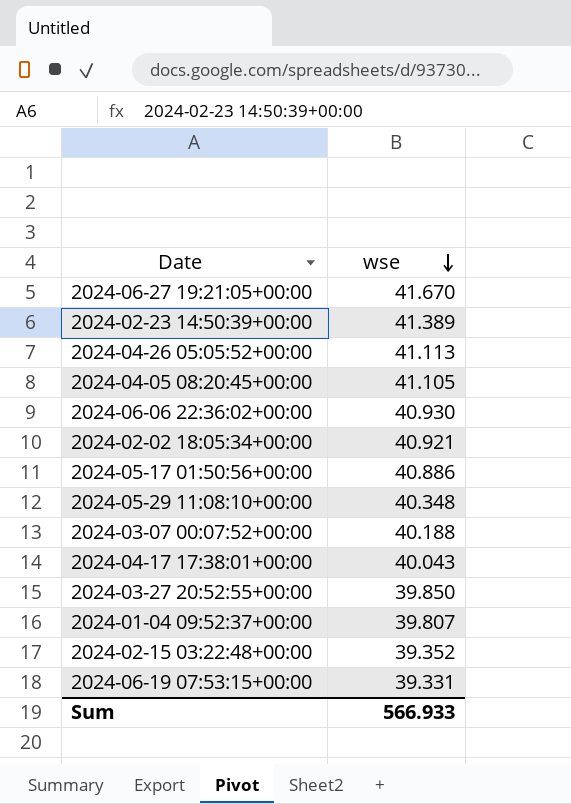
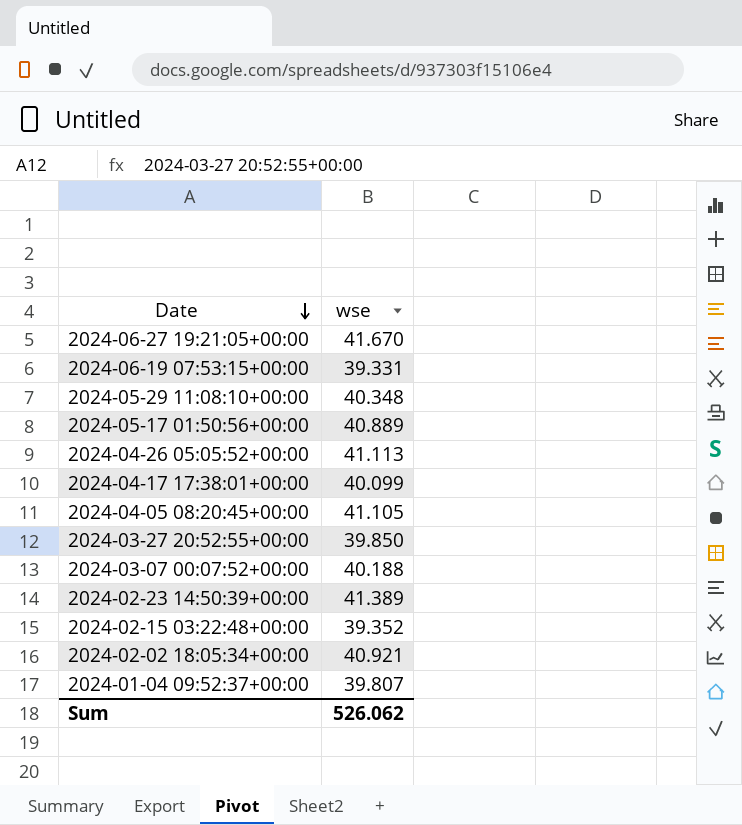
row order: wse descending -> Date descending
row 2024-06-06 22:36:02+00:00: 40.930 -> none
2024-05-17 01:50:56+00:00 | wse: 40.886 -> 40.889
2024-04-17 17:38:01+00:00 | wse: 40.043 -> 40.099
Sum | wse: 566.933 -> 526.062

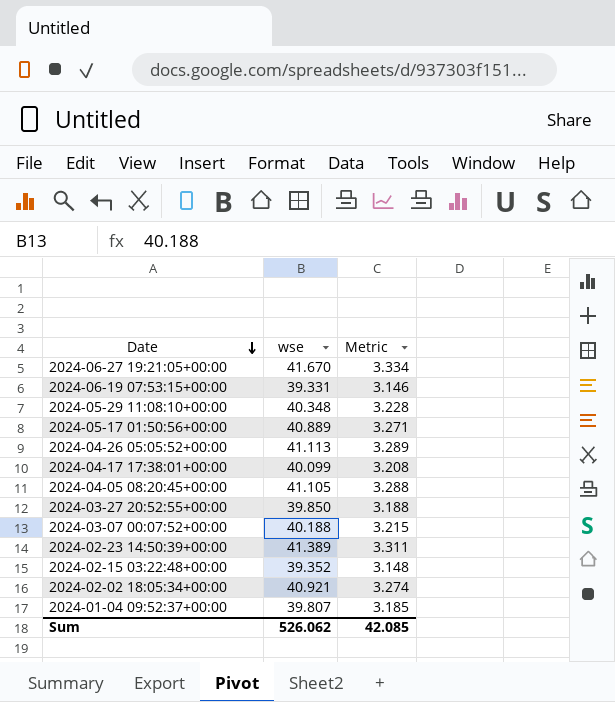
column Metric | formula: none -> [wse] * 0.08

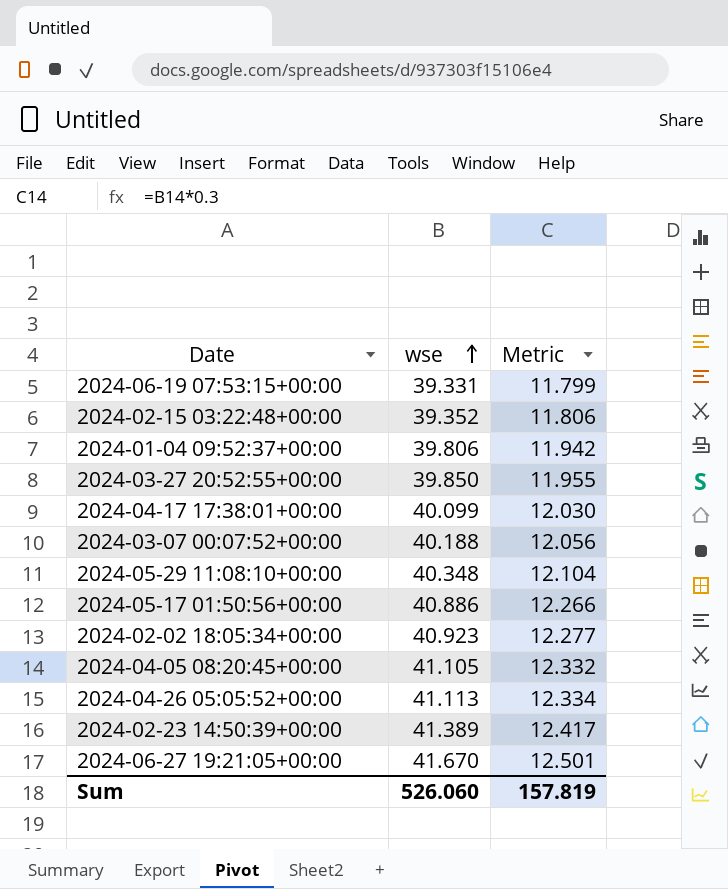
row order: Date descending -> wse ascending
column Metric | formula: [wse] * 0.08 -> [wse] * 0.3
2024-01-04 09:52:37+00:00 | wse: 39.807 -> 39.806
2024-05-17 01:50:56+00:00 | wse: 40.889 -> 40.886
2024-02-02 18:05:34+00:00 | wse: 40.921 -> 40.923
Sum | wse: 526.062 -> 526.060
Sum | Metric: 42.085 -> 157.819

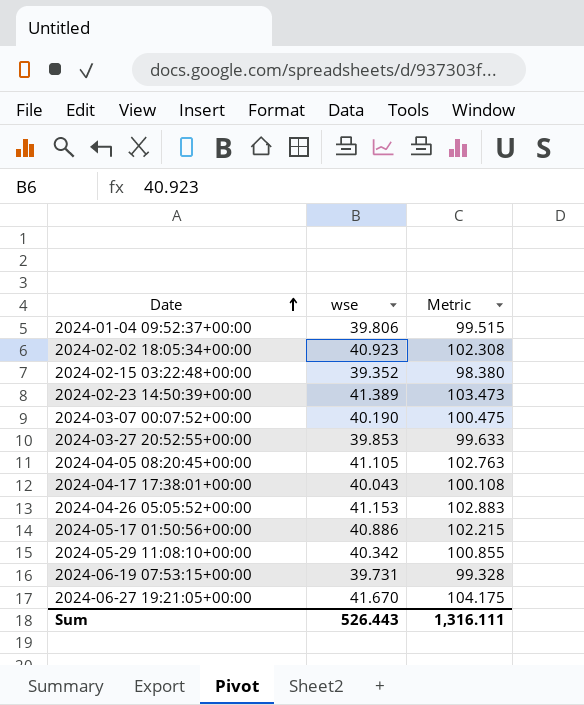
row order: wse ascending -> Date ascending
column Metric | formula: [wse] * 0.3 -> [wse] * 2.5
2024-03-07 00:07:52+00:00 | wse: 40.188 -> 40.190
2024-03-27 20:52:55+00:00 | wse: 39.850 -> 39.853
2024-04-17 17:38:01+00:00 | wse: 40.099 -> 40.043
2024-04-26 05:05:52+00:00 | wse: 41.113 -> 41.153
2024-05-29 11:08:10+00:00 | wse: 40.348 -> 40.342
2024-06-19 07:53:15+00:00 | wse: 39.331 -> 39.731
Sum | wse: 526.060 -> 526.443
Sum | Metric: 157.819 -> 1,316.111

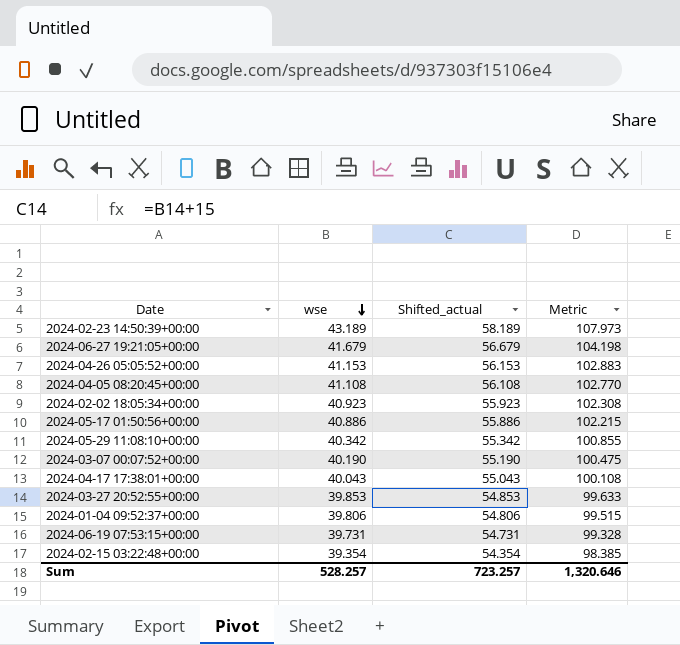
row order: Date ascending -> wse descending
column Shifted_actual | formula: none -> [wse] + 15
2024-02-23 14:50:39+00:00 | wse: 41.389 -> 43.189
2024-02-23 14:50:39+00:00 | Metric: 103.473 -> 107.973
2024-06-27 19:21:05+00:00 | wse: 41.670 -> 41.679
2024-06-27 19:21:05+00:00 | Metric: 104.175 -> 104.198
2024-04-05 08:20:45+00:00 | wse: 41.105 -> 41.108
2024-04-05 08:20:45+00:00 | Metric: 102.763 -> 102.770
2024-02-15 03:22:48+00:00 | wse: 39.352 -> 39.354
2024-02-15 03:22:48+00:00 | Metric: 98.380 -> 98.385
Sum | wse: 526.443 -> 528.257
Sum | Metric: 1,316.111 -> 1,320.646

